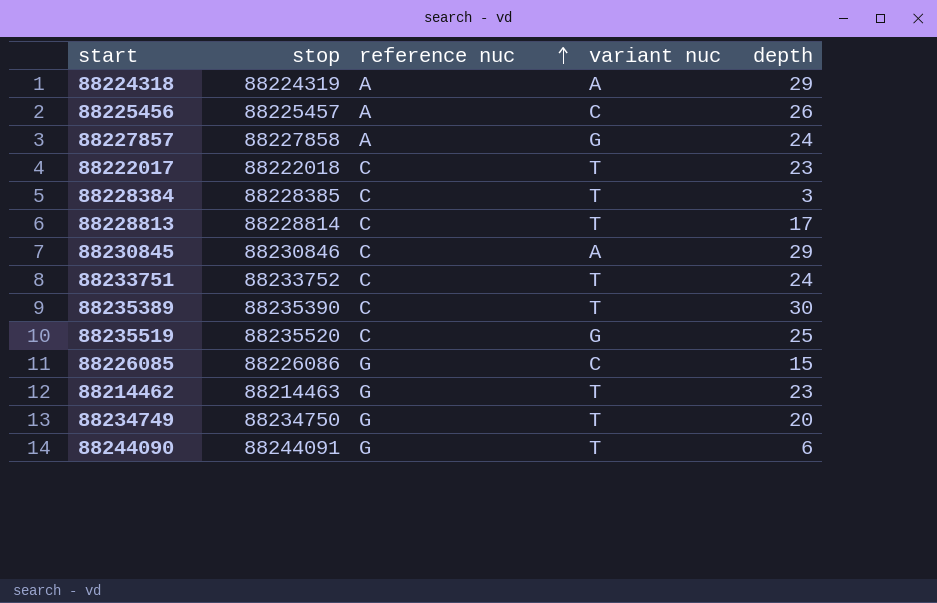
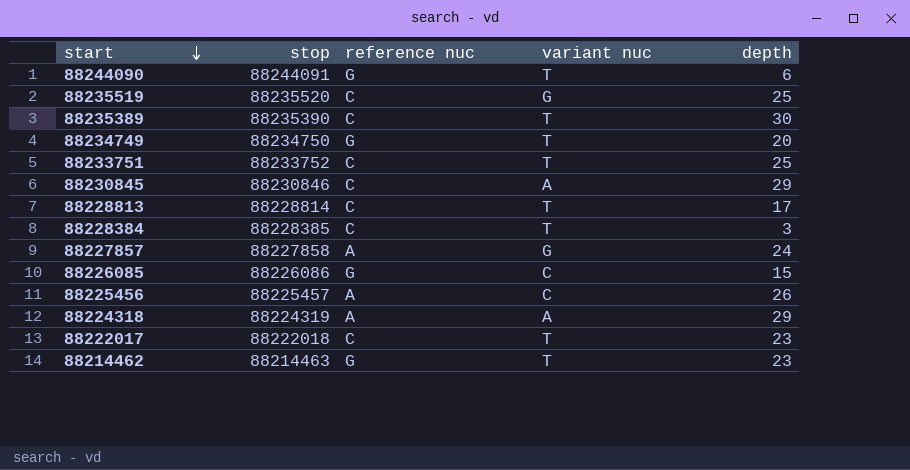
row order: reference nuc ascending -> start descending
88233751 | depth: 24 -> 25

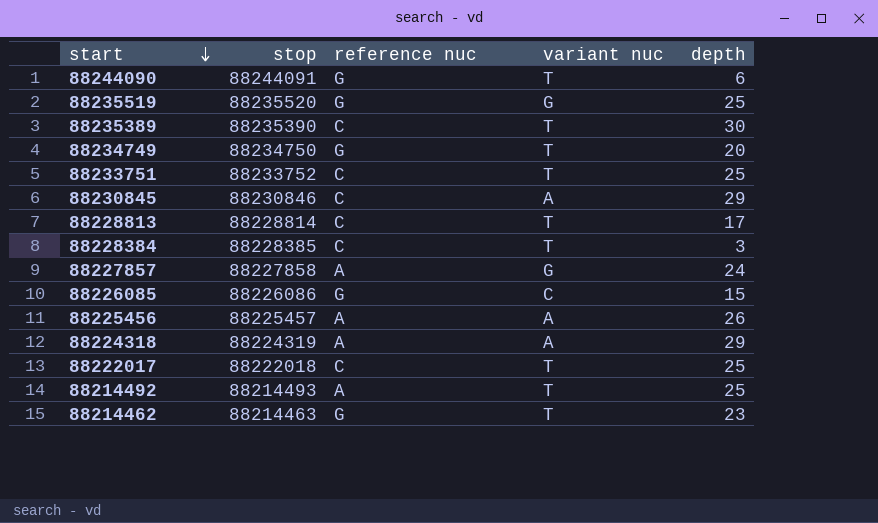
88235519 | reference nuc: C -> G
88225456 | variant nuc: C -> A
88222017 | depth: 23 -> 25
row 88214492: none -> 88214493 | A | T | 25

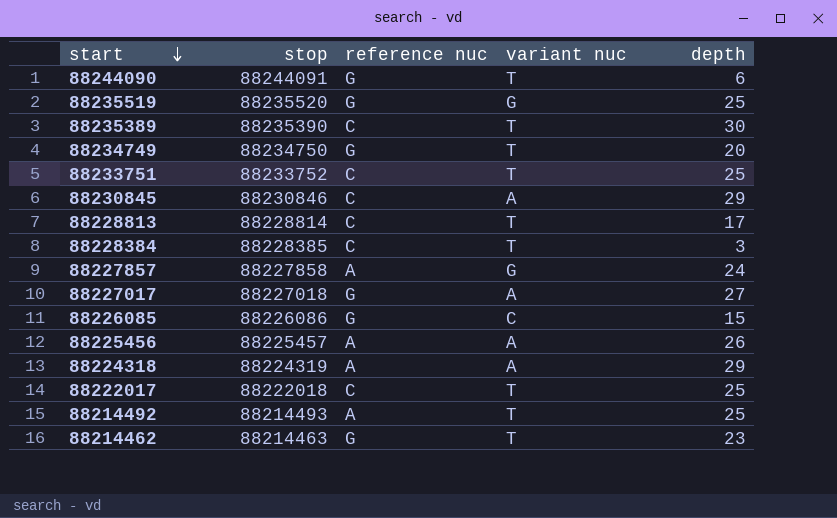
row 88227017: none -> 88227018 | G | A | 27

